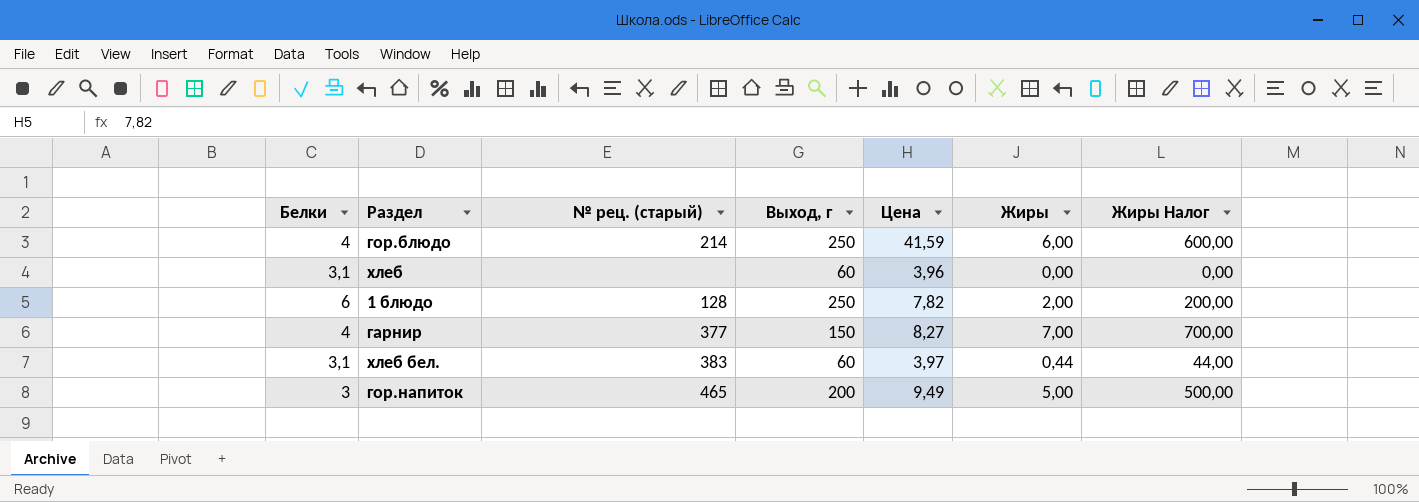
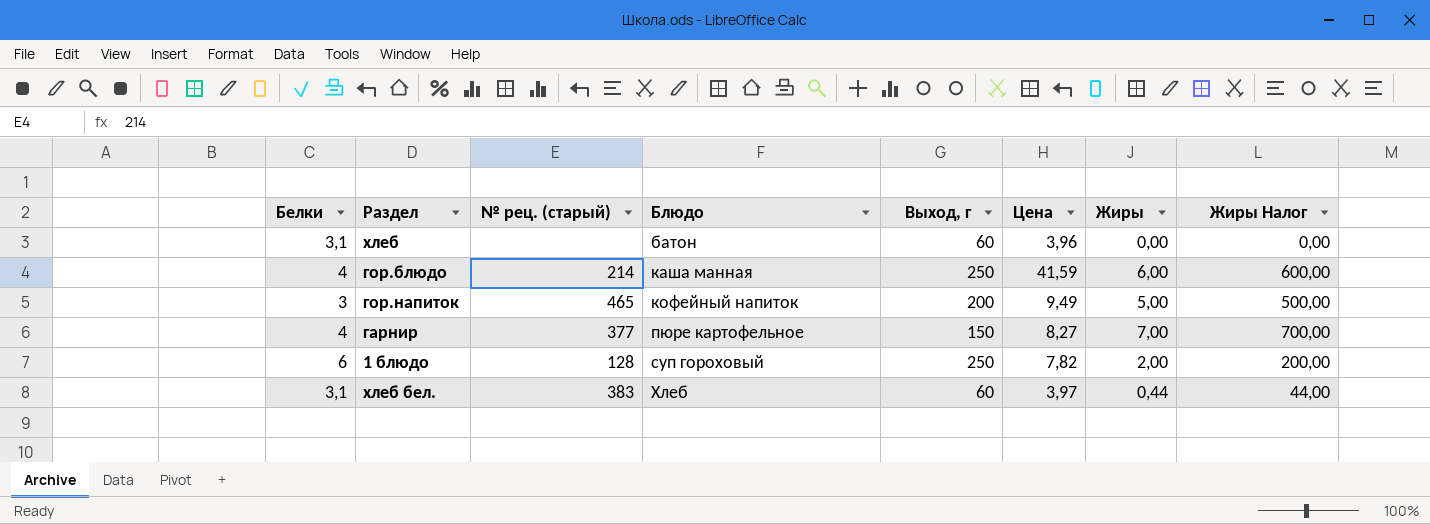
row order: none -> Блюдо ascending
column Блюдо | position: none -> 4

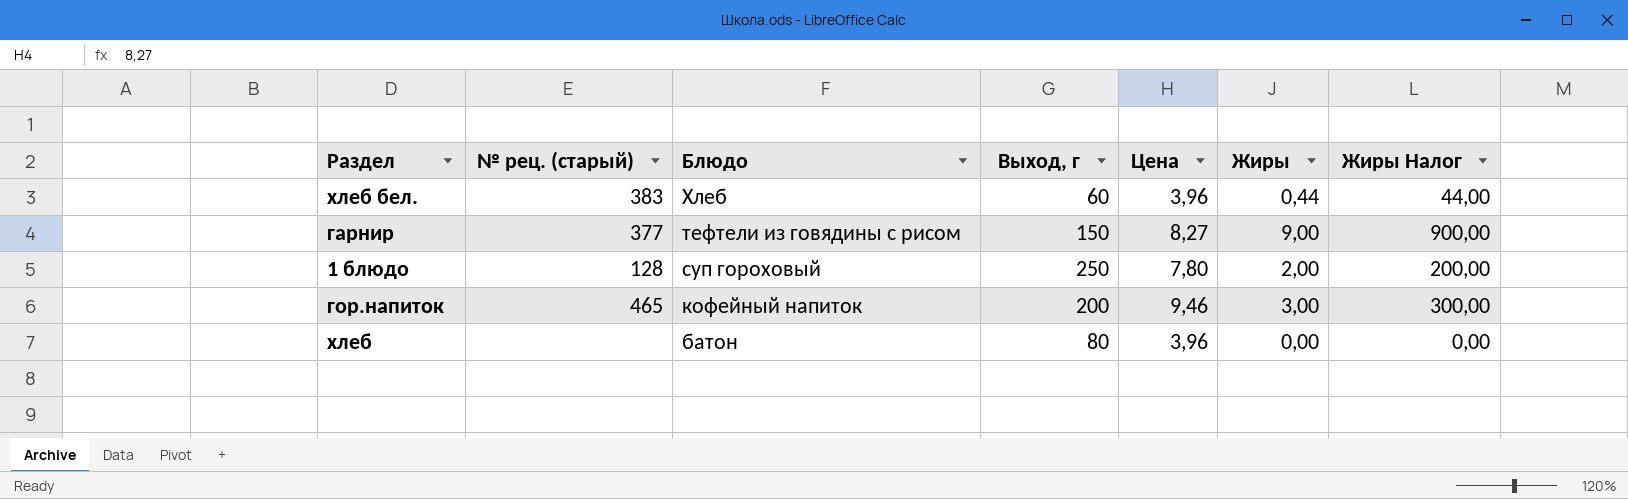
row order: Блюдо ascending -> Блюдо descending
column Белки | position: 1 -> none
row гор.блюдо: 4 | 214 | каша манная | 250 | 41,59 | 6,00 | 600,00 -> none
хлеб бел. | Цена: 3,97 -> 3,96
гарнир | Блюдо: пюре картофельное -> тефтели из говядины с рисом
гарнир | Жиры: 7,00 -> 9,00
гарнир | Жиры Налог: 700,00 -> 900,00
1 блюдо | Цена: 7,82 -> 7,80
гор.напиток | Цена: 9,49 -> 9,46
гор.напиток | Жиры: 5,00 -> 3,00
гор.напиток | Жиры Налог: 500,00 -> 300,00
хлеб | Выход, г: 60 -> 80

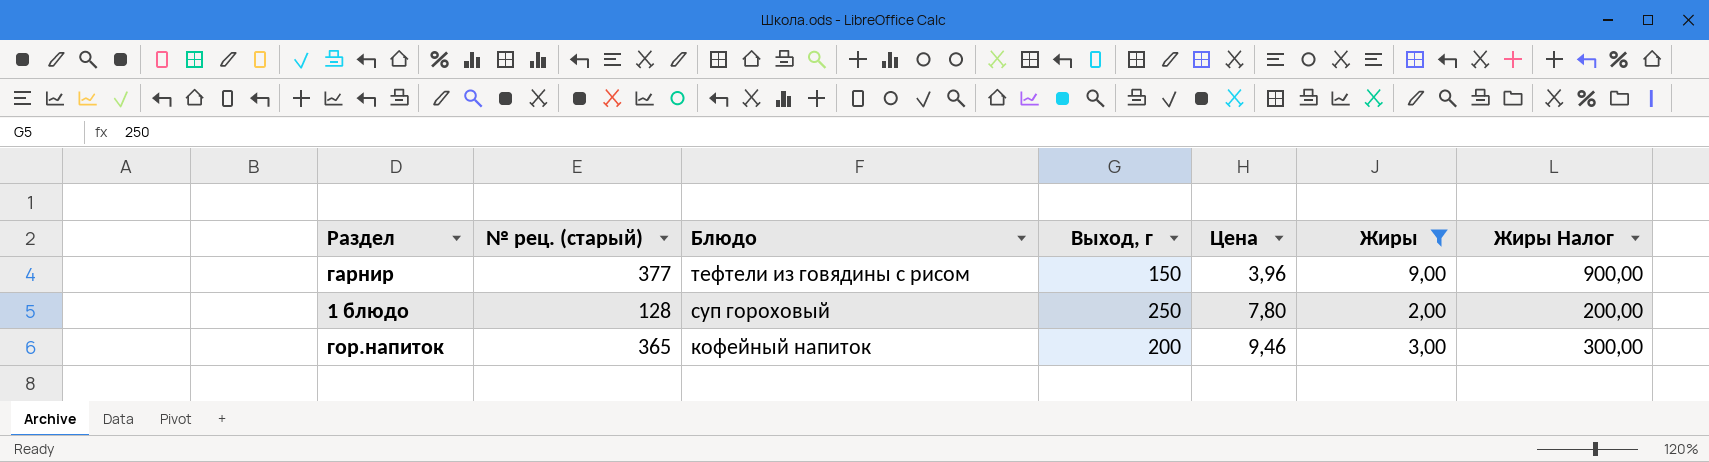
filter: none -> Жиры >= 2,00
гарнир | Цена: 8,27 -> 3,96
гор.напиток | № рец. (старый): 465 -> 365

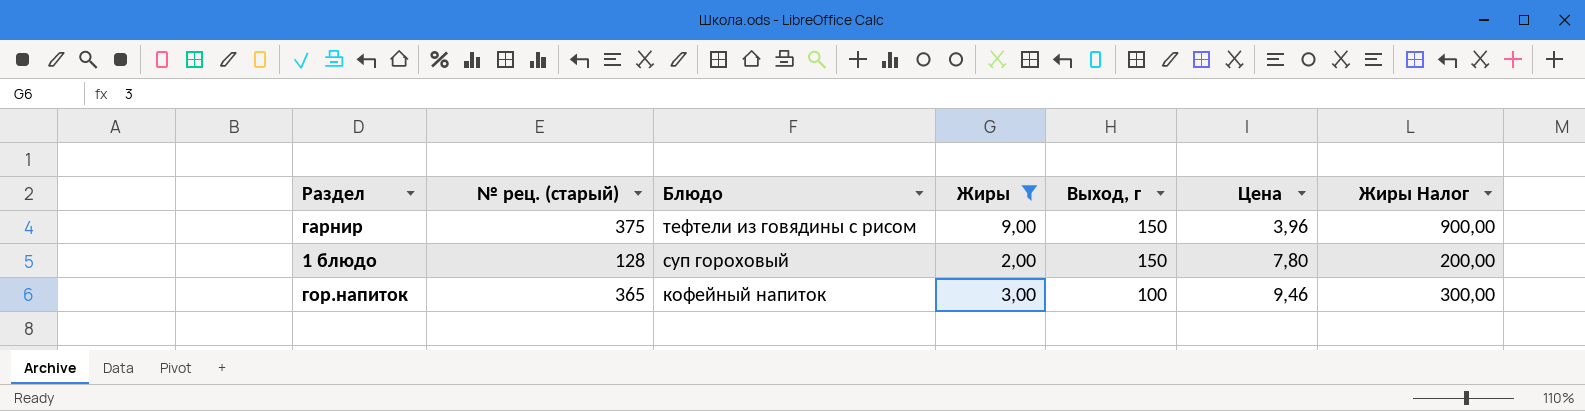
column Жиры | position: 6 -> 4
гарнир | № рец. (старый): 377 -> 375
1 блюдо | Выход, г: 250 -> 150
гор.напиток | Выход, г: 200 -> 100

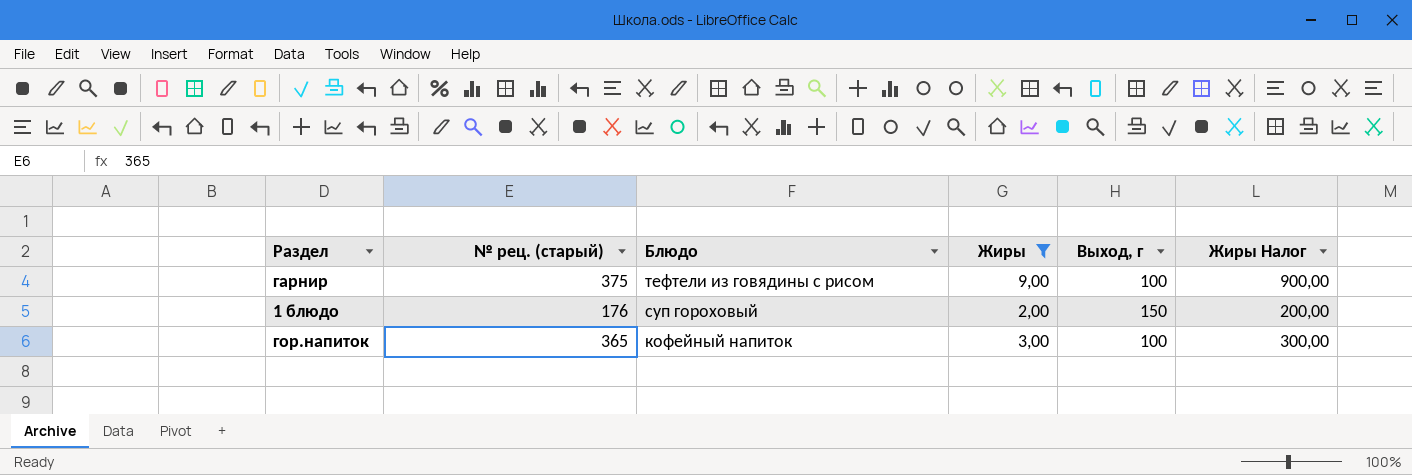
column Цена | position: 6 -> none
гарнир | Выход, г: 150 -> 100
1 блюдо | № рец. (старый): 128 -> 176

